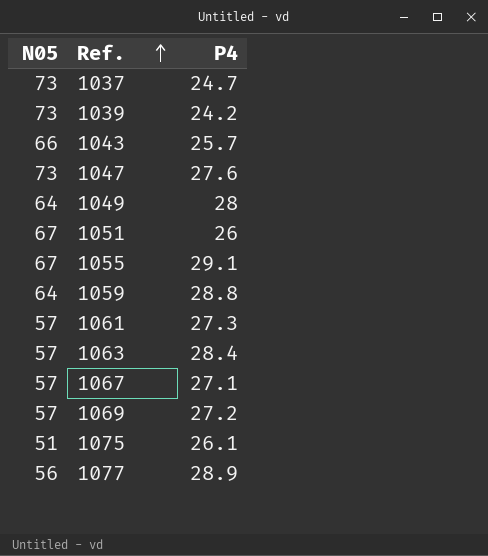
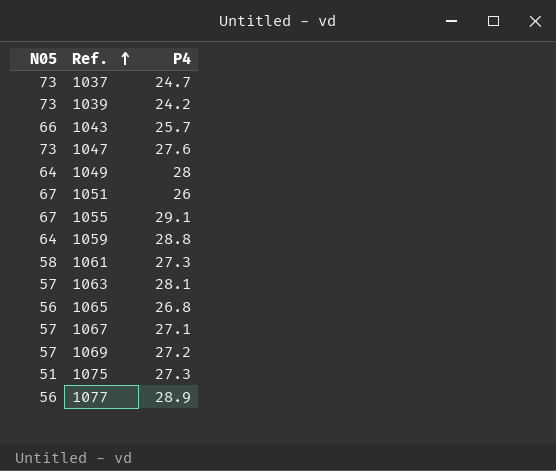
1061 | N05: 57 -> 58
1063 | P4: 28.4 -> 28.1
row 1065: none -> 56 | 26.8
1075 | P4: 26.1 -> 27.3

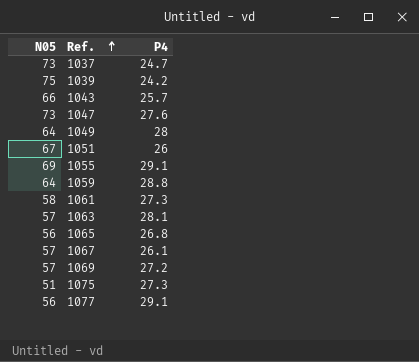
1039 | N05: 73 -> 75
1055 | N05: 67 -> 69
1067 | P4: 27.1 -> 26.1
1077 | P4: 28.9 -> 29.1

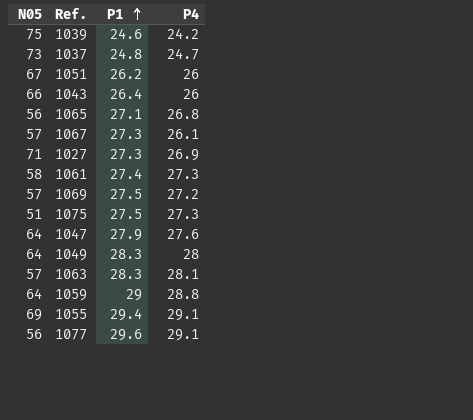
row order: Ref. ascending -> P1 ascending
column P1 | position: none -> 3
1043 | P4: 25.7 -> 26
row 1027: none -> 71 | 27.3 | 26.9
1047 | N05: 73 -> 64

